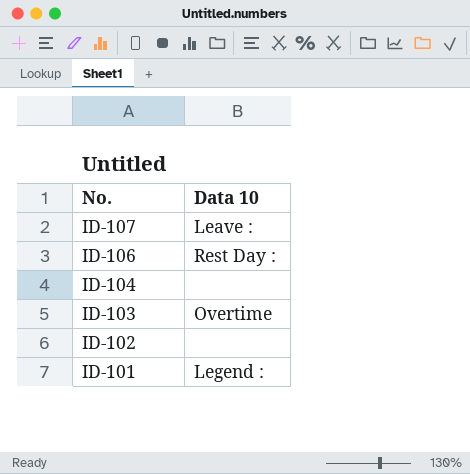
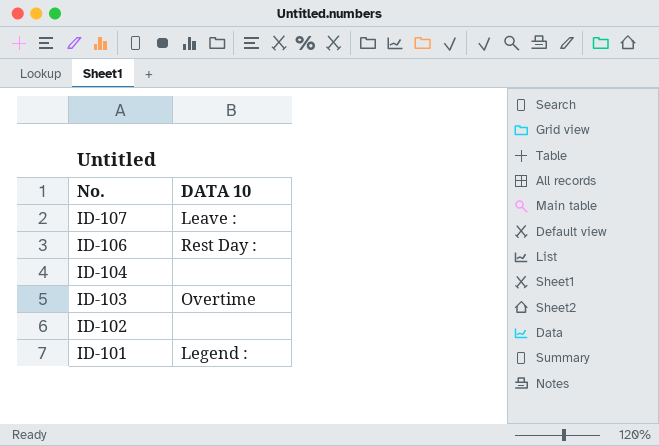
column name: Data 10 -> DATA 10

